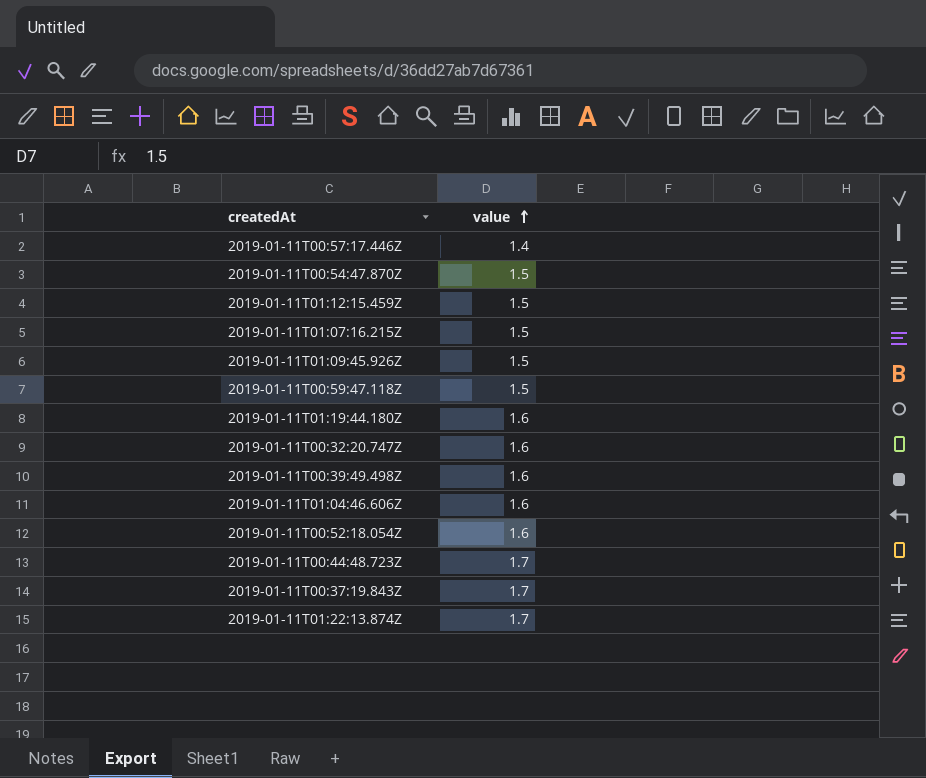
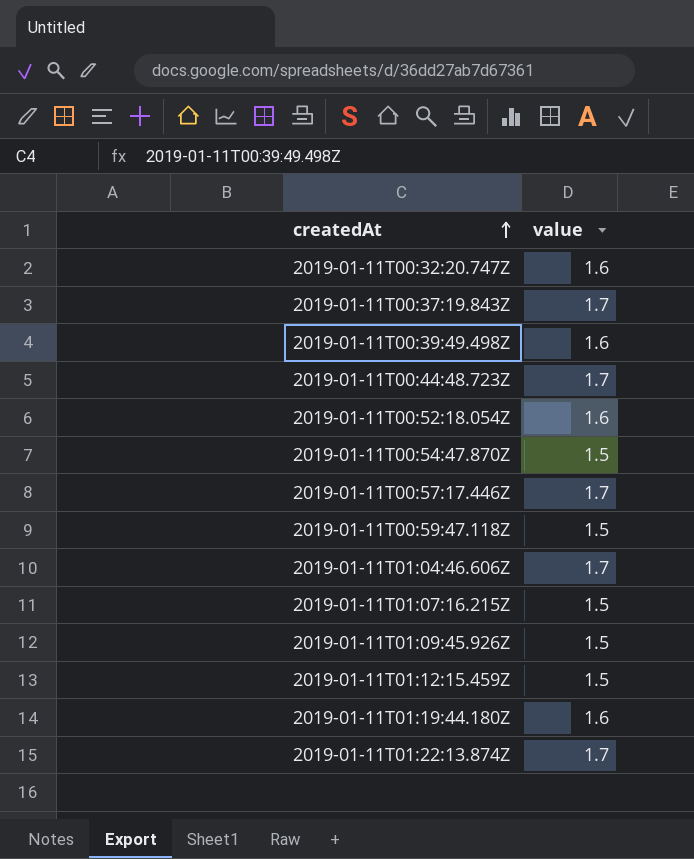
row order: value ascending -> createdAt ascending
2019-01-11T00:57:17.446Z | value: 1.4 -> 1.7
2019-01-11T01:04:46.606Z | value: 1.6 -> 1.7

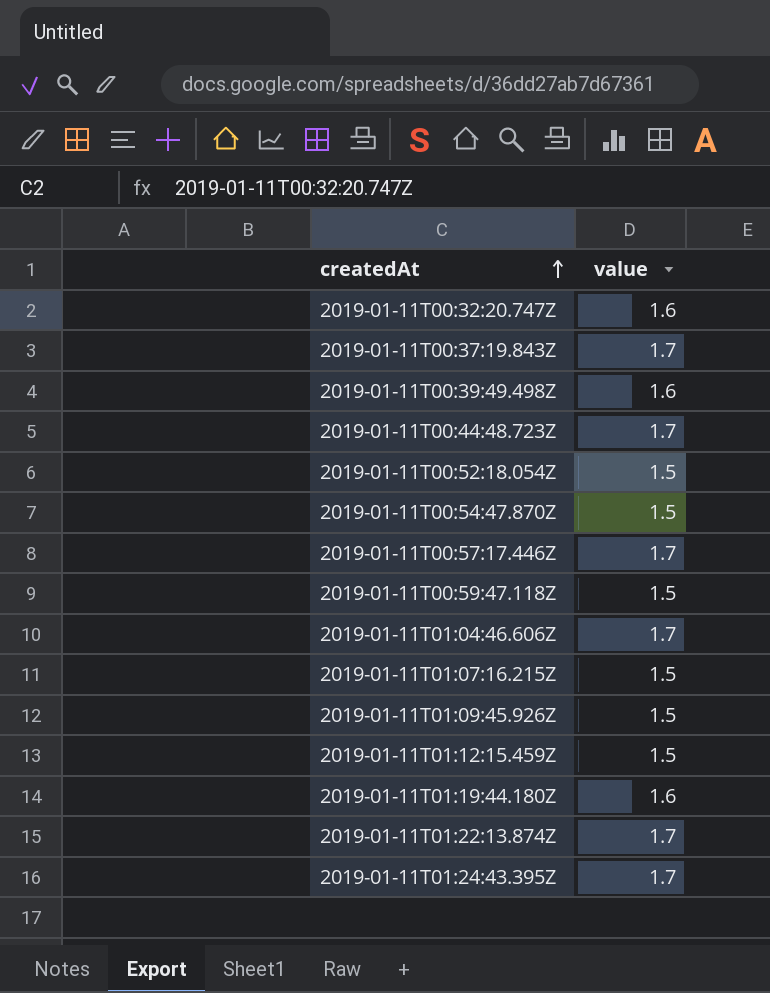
2019-01-11T00:52:18.054Z | value: 1.6 -> 1.5
row 2019-01-11T01:24:43.395Z: none -> 1.7

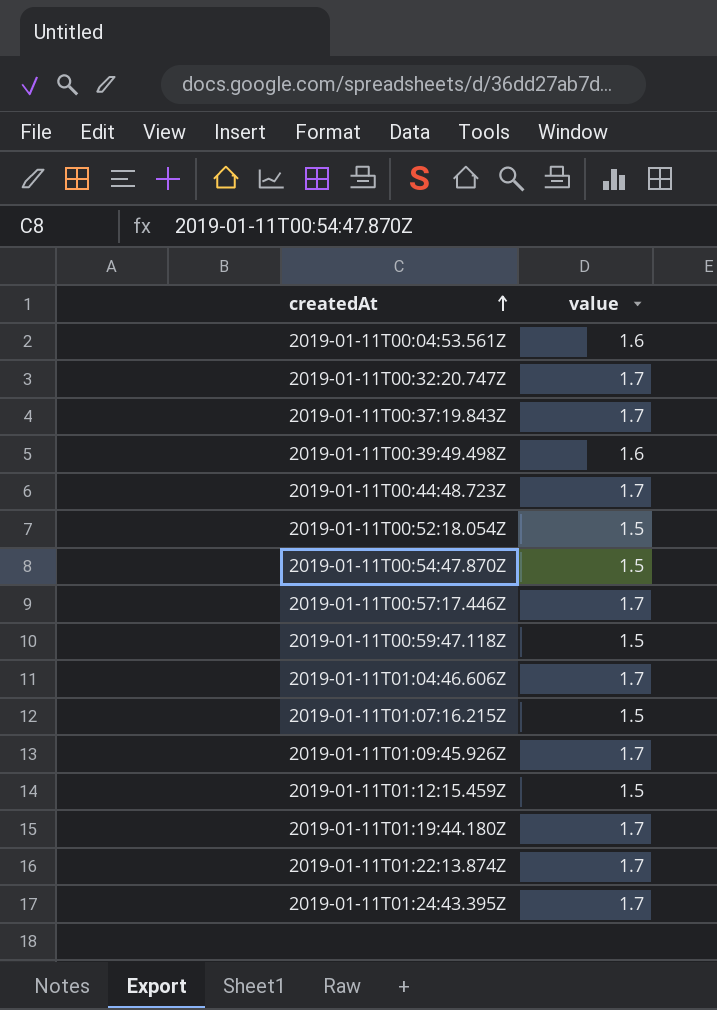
row 2019-01-11T00:04:53.561Z: none -> 1.6
2019-01-11T00:32:20.747Z | value: 1.6 -> 1.7
2019-01-11T01:09:45.926Z | value: 1.5 -> 1.7
2019-01-11T01:19:44.180Z | value: 1.6 -> 1.7

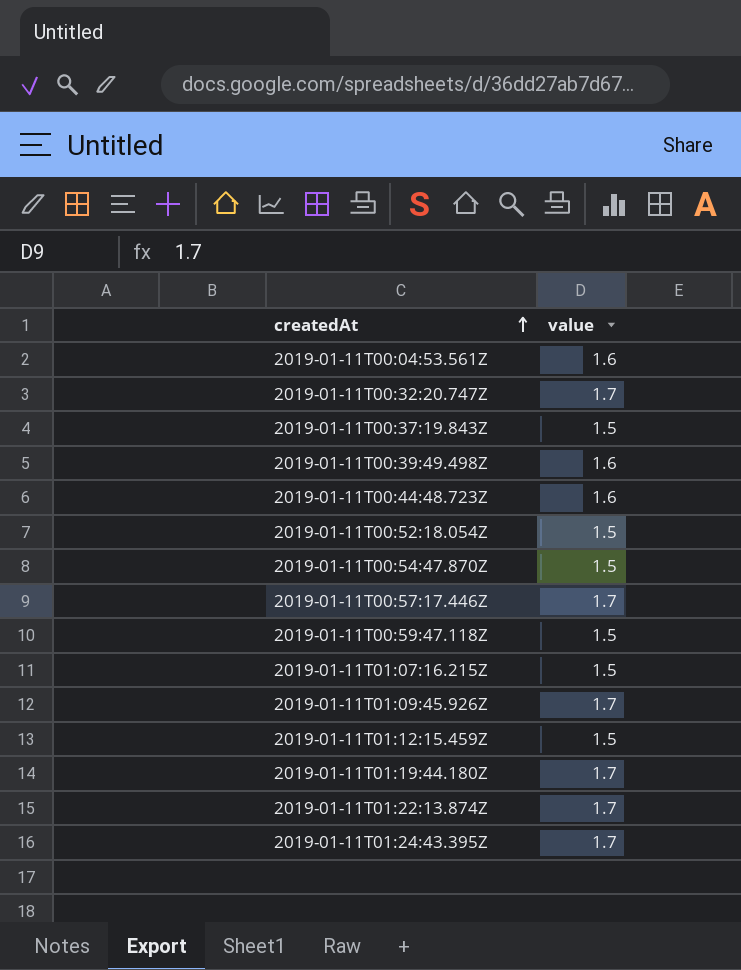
row 2019-01-11T01:04:46.606Z: 1.7 -> none
2019-01-11T00:37:19.843Z | value: 1.7 -> 1.5
2019-01-11T00:44:48.723Z | value: 1.7 -> 1.6

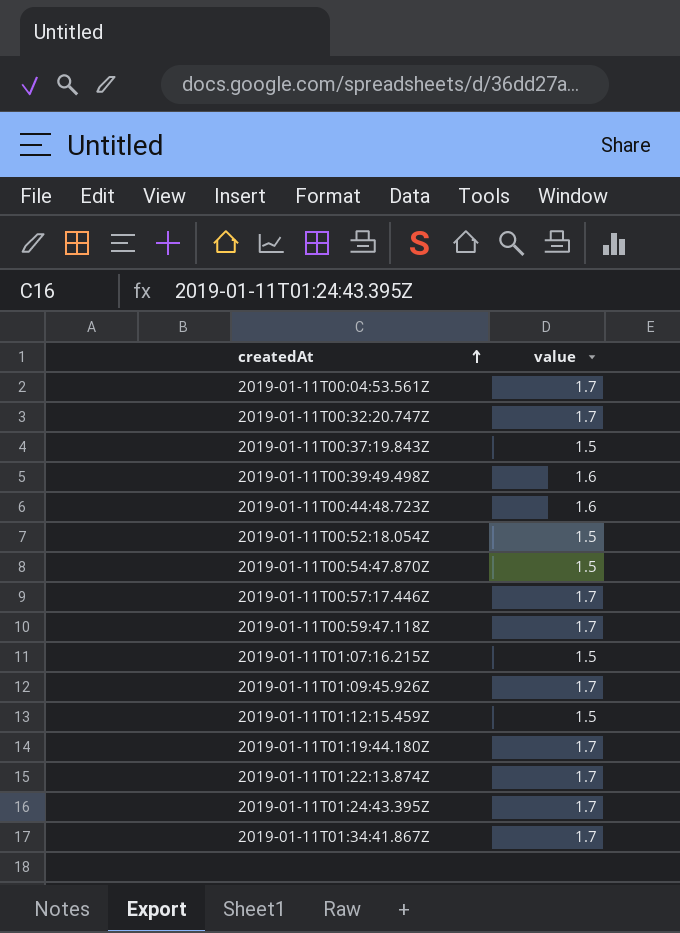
2019-01-11T00:04:53.561Z | value: 1.6 -> 1.7
2019-01-11T00:59:47.118Z | value: 1.5 -> 1.7
row 2019-01-11T01:34:41.867Z: none -> 1.7

